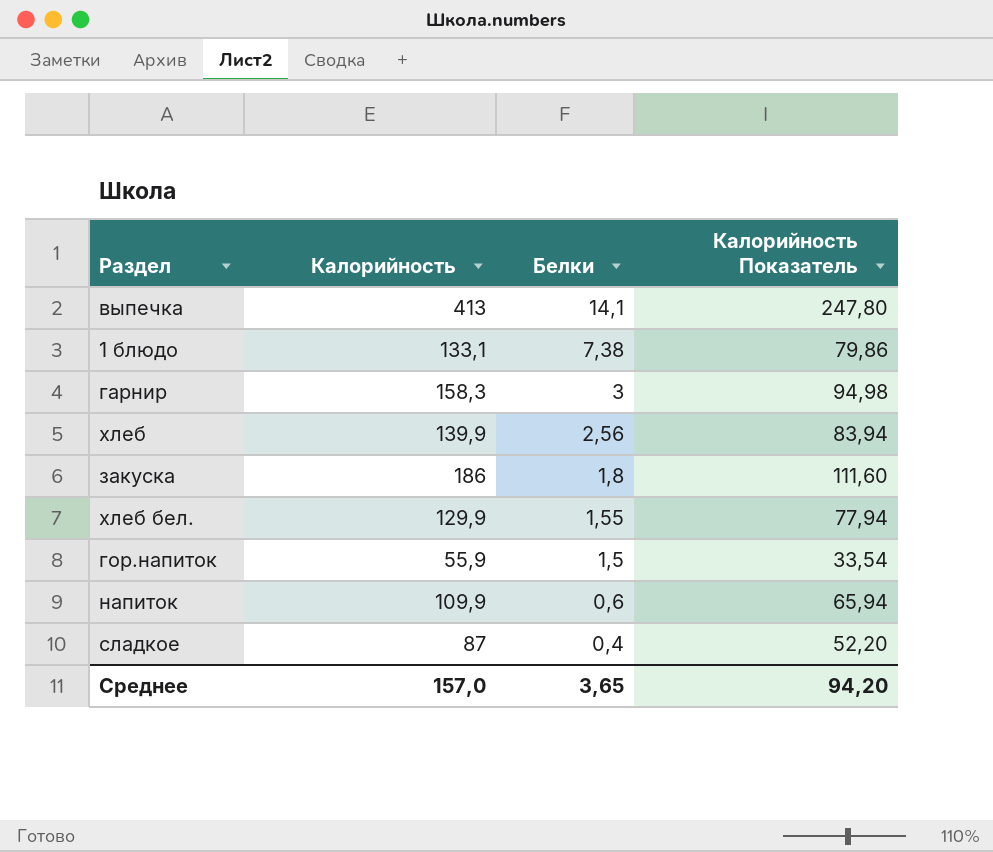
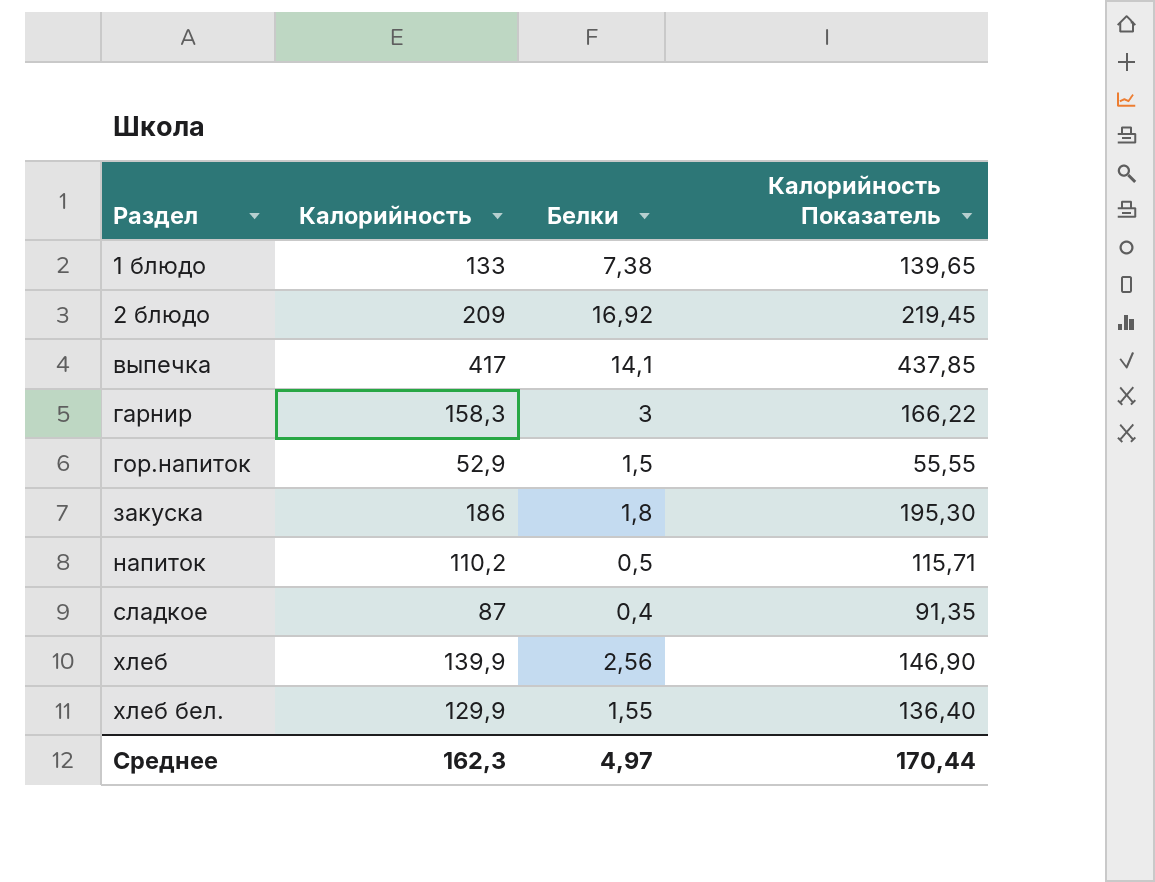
row order: Белки descending -> Раздел ascending
column Калорийность Показатель | formula: [Калорийность] * 0,6 -> [Калорийность] * 1,05
1 блюдо | Калорийность: 133,1 -> 133
row 2 блюдо: none -> 209 | 16,92 | 219,45
выпечка | Калорийность: 413 -> 417
гор.напиток | Калорийность: 55,9 -> 52,9
напиток | Калорийность: 109,9 -> 110,2
напиток | Белки: 0,6 -> 0,5
Среднее | Калорийность: 157,0 -> 162,3
Среднее | Белки: 3,65 -> 4,97
Среднее | Калорийность Показатель: 94,20 -> 170,44

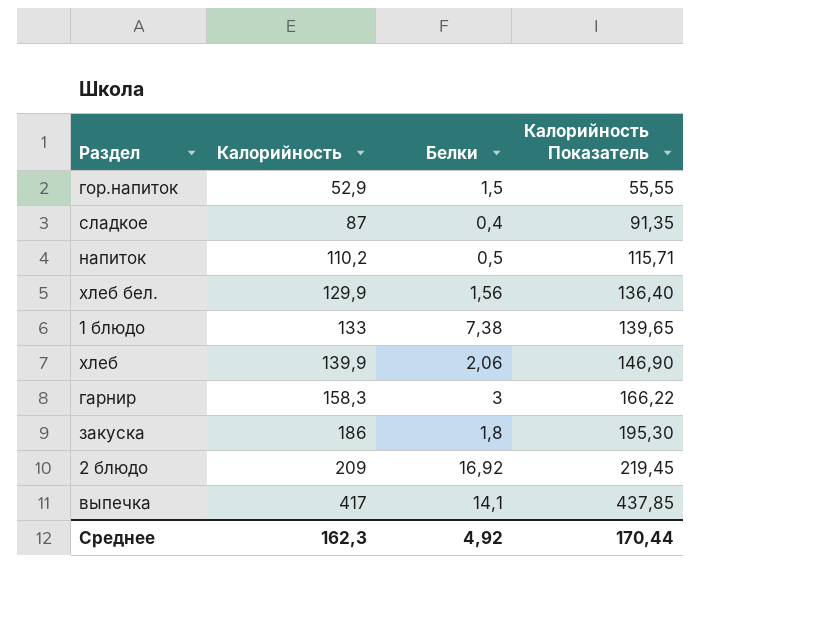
row order: Раздел ascending -> Калорийность ascending
хлеб бел. | Белки: 1,55 -> 1,56
хлеб | Белки: 2,56 -> 2,06
Среднее | Белки: 4,97 -> 4,92

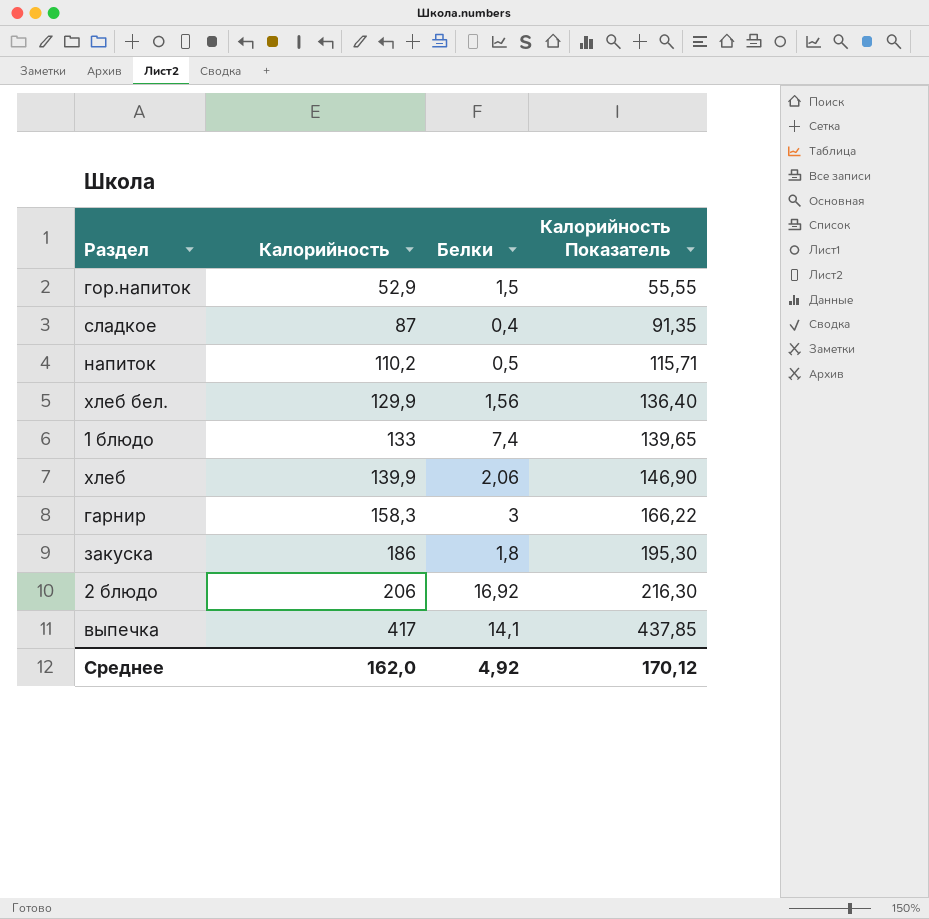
1 блюдо | Белки: 7,38 -> 7,4
2 блюдо | Калорийность: 209 -> 206
2 блюдо | Калорийность Показатель: 219,45 -> 216,30
Среднее | Калорийность: 162,3 -> 162,0
Среднее | Калорийность Показатель: 170,44 -> 170,12

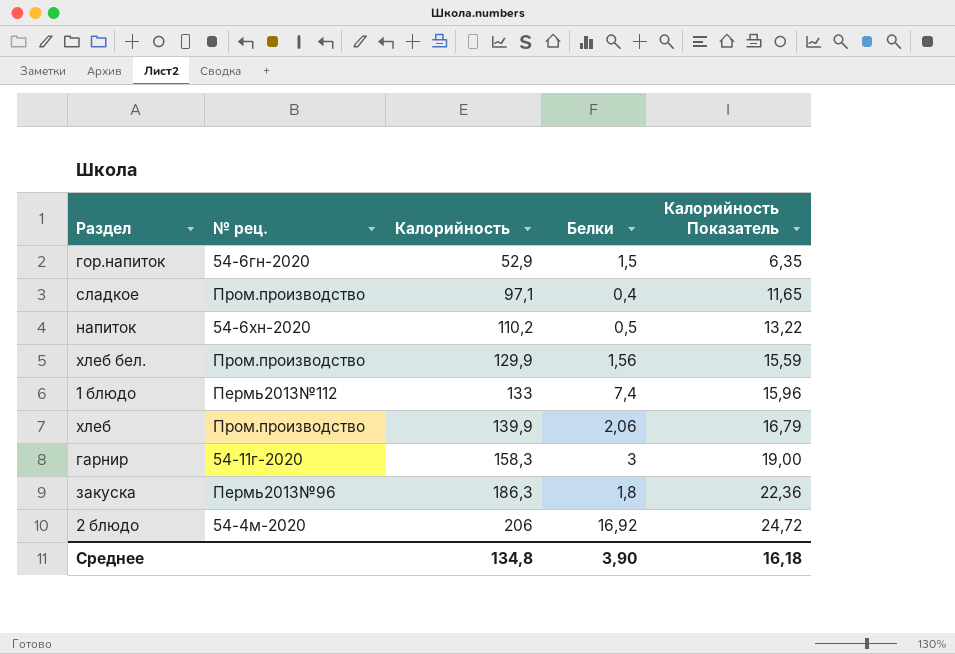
column № рец. | position: none -> 2
column Калорийность Показатель | formula: [Калорийность] * 1,05 -> [Калорийность] * 0,12
row выпечка: 417 | 14,1 | 437,85 -> none
сладкое | Калорийность: 87 -> 97,1
закуска | Калорийность: 186 -> 186,3
Среднее | Калорийность: 162,0 -> 134,8
Среднее | Белки: 4,92 -> 3,90
Среднее | Калорийность Показатель: 170,12 -> 16,18

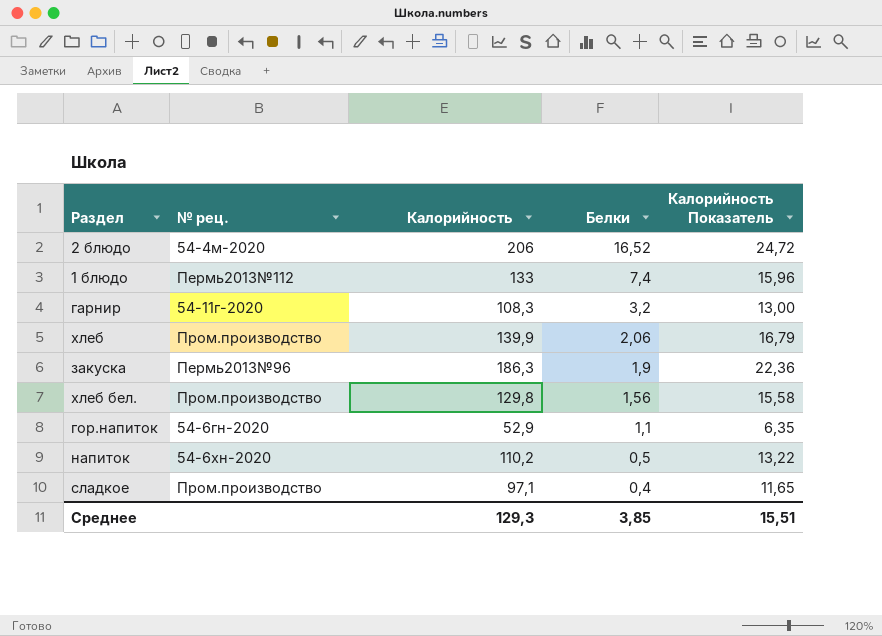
row order: Калорийность ascending -> Белки descending
2 блюдо | Белки: 16,92 -> 16,52
гарнир | Калорийность: 158,3 -> 108,3
гарнир | Белки: 3 -> 3,2
гарнир | Калорийность Показатель: 19,00 -> 13,00
закуска | Белки: 1,8 -> 1,9
хлеб бел. | Калорийность: 129,9 -> 129,8
хлеб бел. | Калорийность Показатель: 15,59 -> 15,58
гор.напиток | Белки: 1,5 -> 1,1
Среднее | Калорийность: 134,8 -> 129,3
Среднее | Белки: 3,90 -> 3,85
Среднее | Калорийность Показатель: 16,18 -> 15,51

